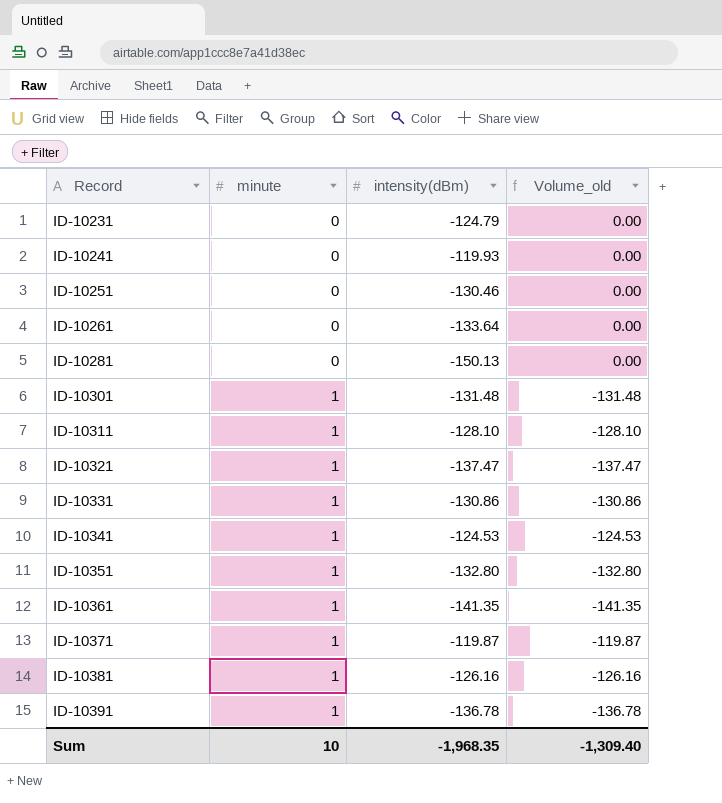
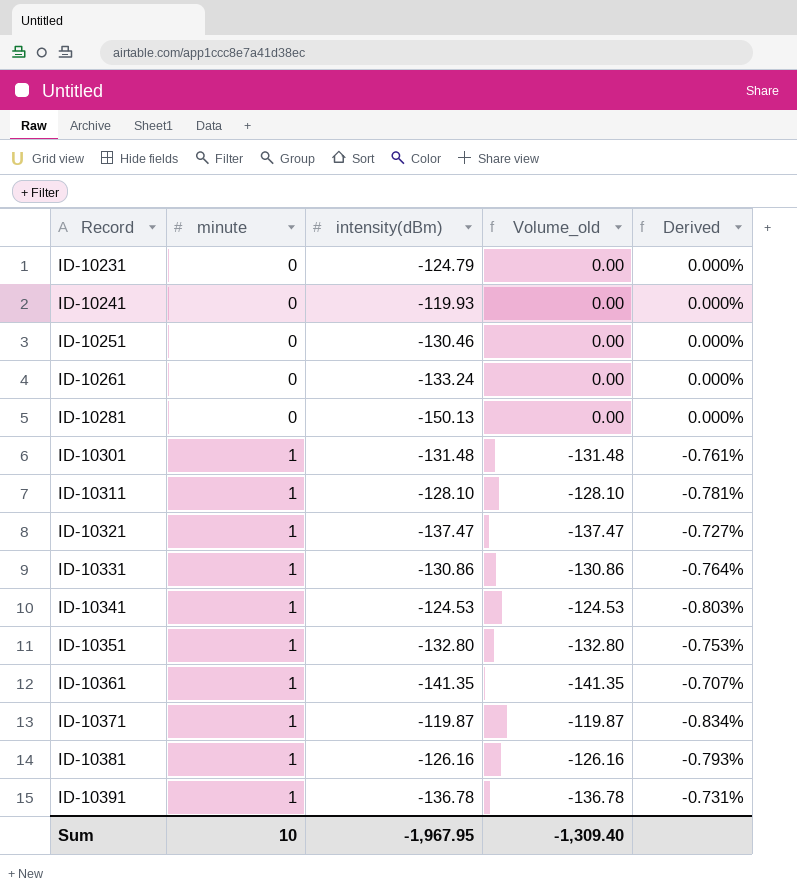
column Derived | formula: none -> [minute] / [intensity(dBm)]
ID-10261 | intensity(dBm): -133.64 -> -133.24
Sum | intensity(dBm): -1,968.35 -> -1,967.95

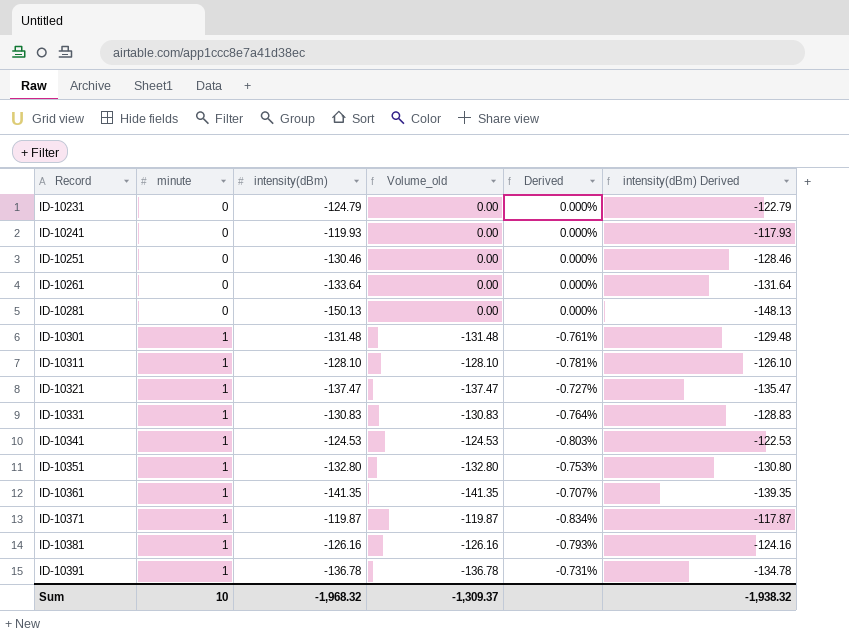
column intensity(dBm) Derived | formula: none -> [intensity(dBm)] + 2
ID-10261 | intensity(dBm): -133.24 -> -133.64
ID-10331 | intensity(dBm): -130.86 -> -130.83
ID-10331 | Volume_old: -130.86 -> -130.83
Sum | intensity(dBm): -1,967.95 -> -1,968.32
Sum | Volume_old: -1,309.40 -> -1,309.37

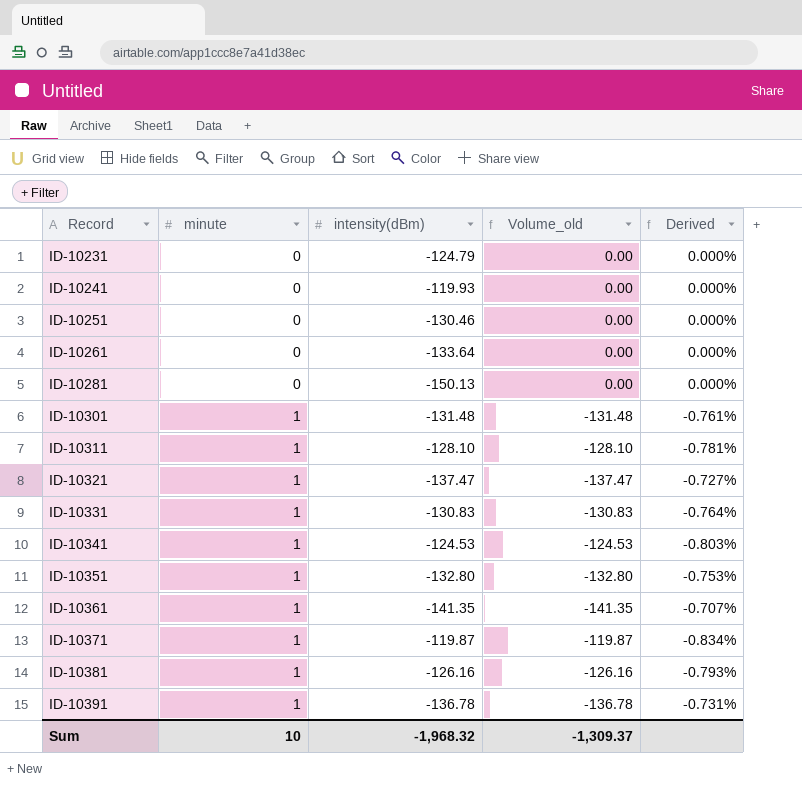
column intensity(dBm) Derived | formula: [intensity(dBm)] + 2 -> none

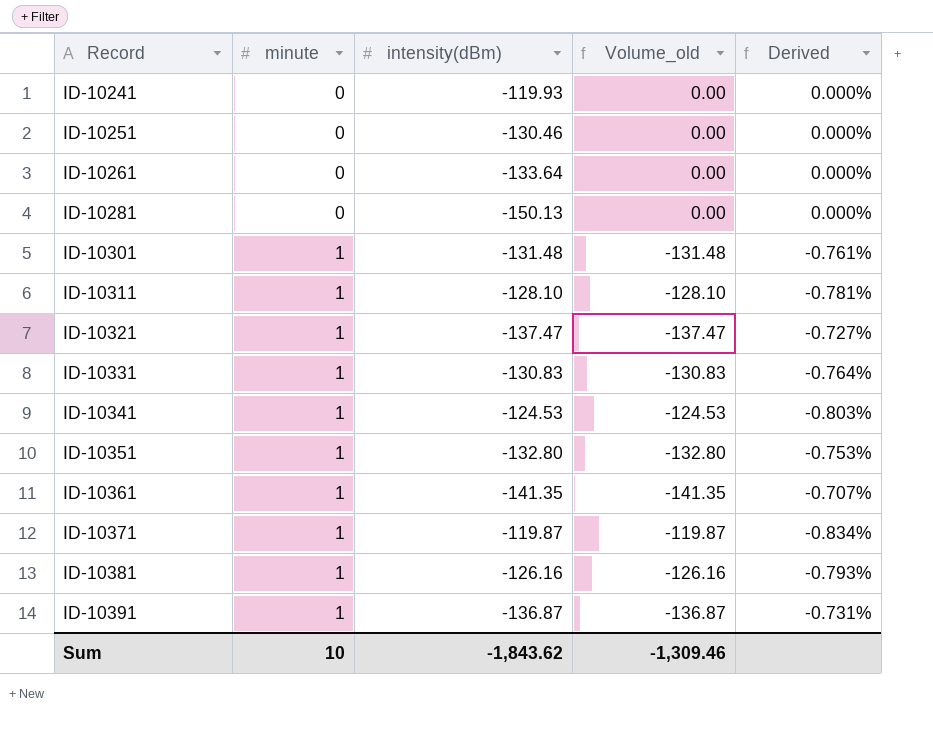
row ID-10231: 0 | -124.79 | 0.00 | 0.000% -> none
ID-10391 | intensity(dBm): -136.78 -> -136.87
ID-10391 | Volume_old: -136.78 -> -136.87
Sum | intensity(dBm): -1,968.32 -> -1,843.62
Sum | Volume_old: -1,309.37 -> -1,309.46

